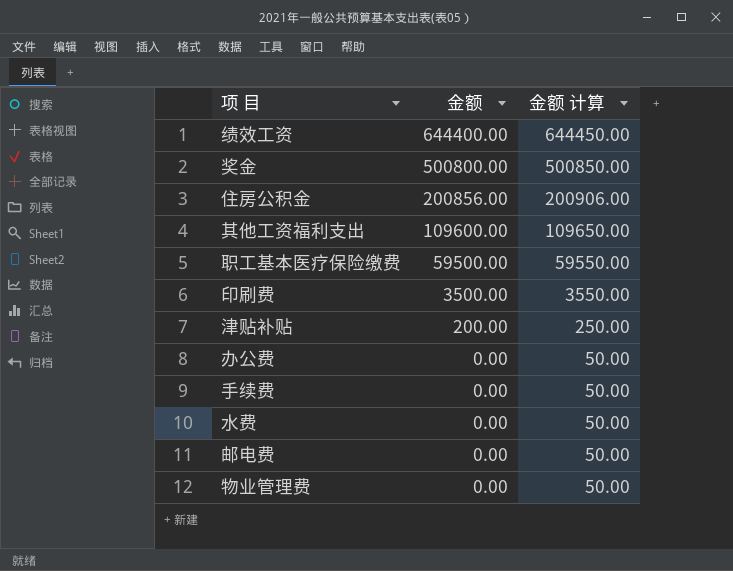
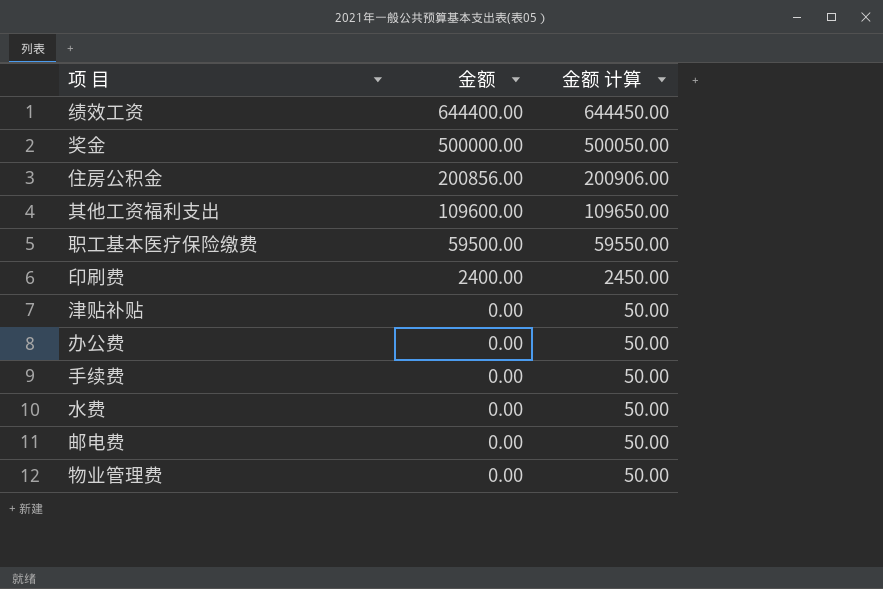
奖金 | 金额: 500800.00 -> 500000.00
奖金 | 金额 计算: 500850.00 -> 500050.00
印刷费 | 金额: 3500.00 -> 2400.00
印刷费 | 金额 计算: 3550.00 -> 2450.00
津贴补贴 | 金额: 200.00 -> 0.00
津贴补贴 | 金额 计算: 250.00 -> 50.00

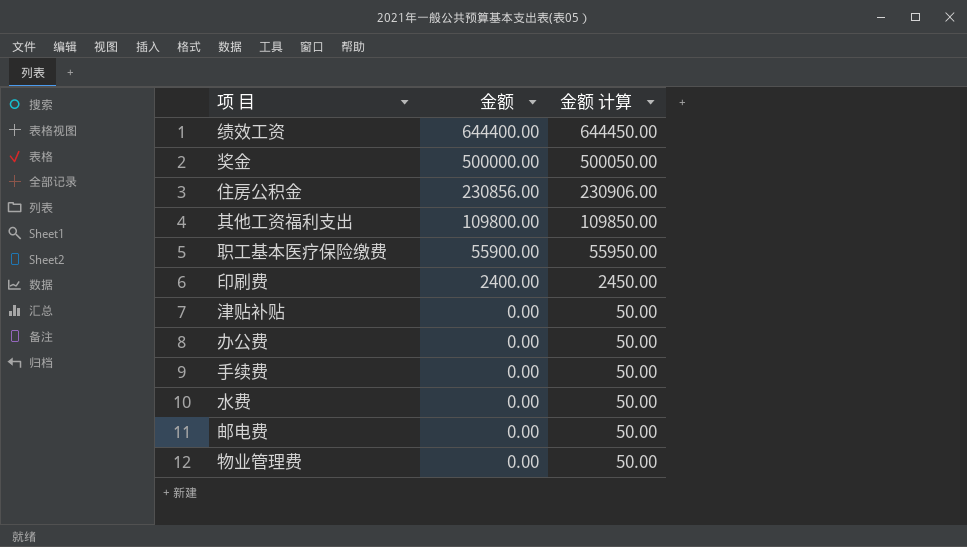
住房公积金 | 金额: 200856.00 -> 230856.00
住房公积金 | 金额 计算: 200906.00 -> 230906.00
其他工资福利支出 | 金额: 109600.00 -> 109800.00
其他工资福利支出 | 金额 计算: 109650.00 -> 109850.00
职工基本医疗保险缴费 | 金额: 59500.00 -> 55900.00
职工基本医疗保险缴费 | 金额 计算: 59550.00 -> 55950.00

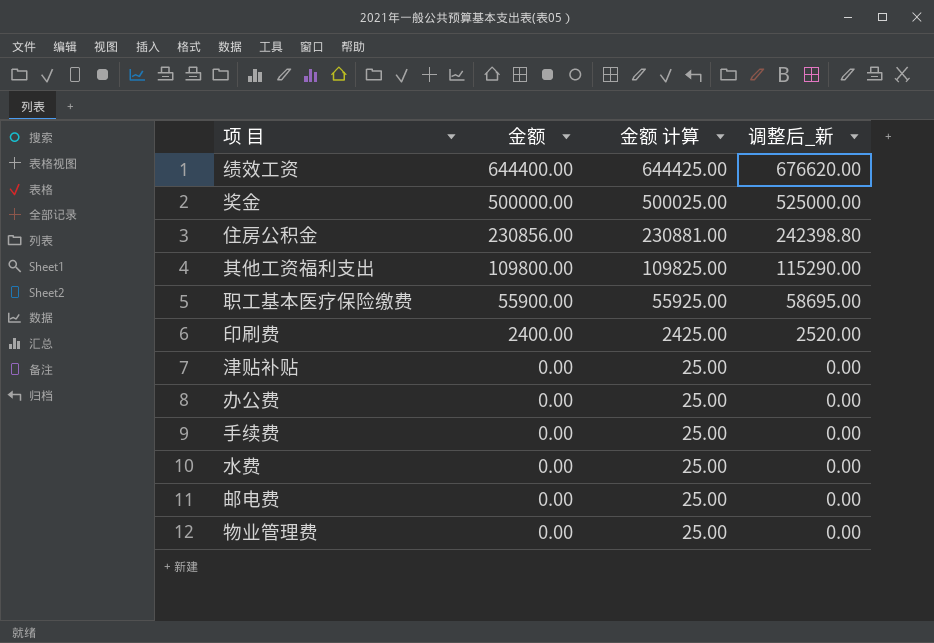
column 金额 计算 | formula: [金额] + 50 -> [金额] + 25
column 调整后_新 | formula: none -> [金额] * 1.05

